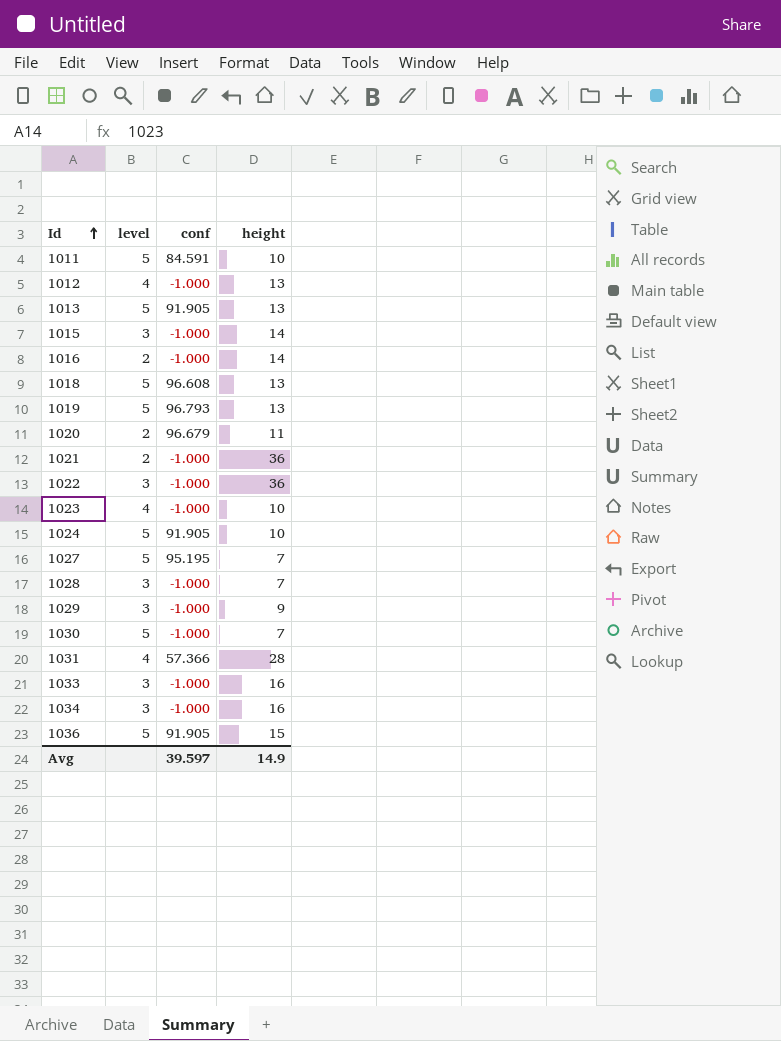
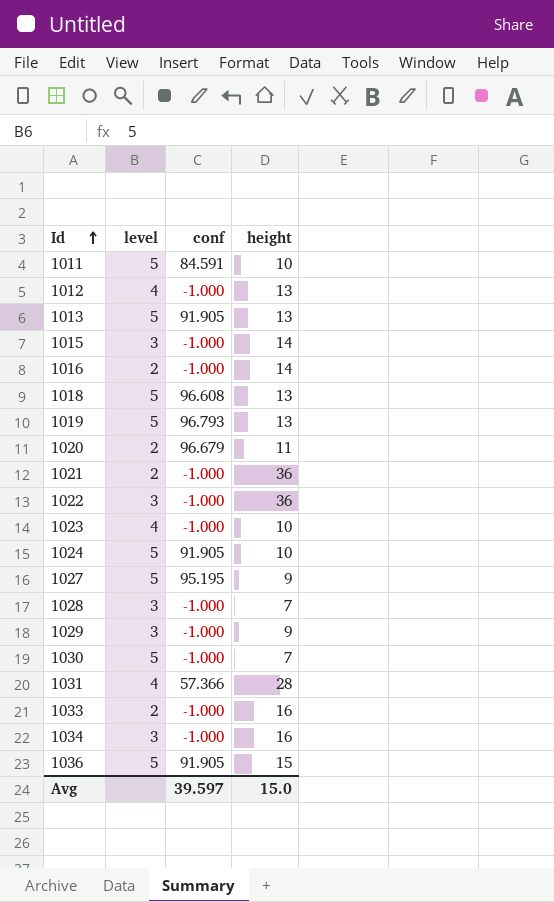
1027 | height: 7 -> 9
1033 | level: 3 -> 2
Avg | height: 14.9 -> 15.0

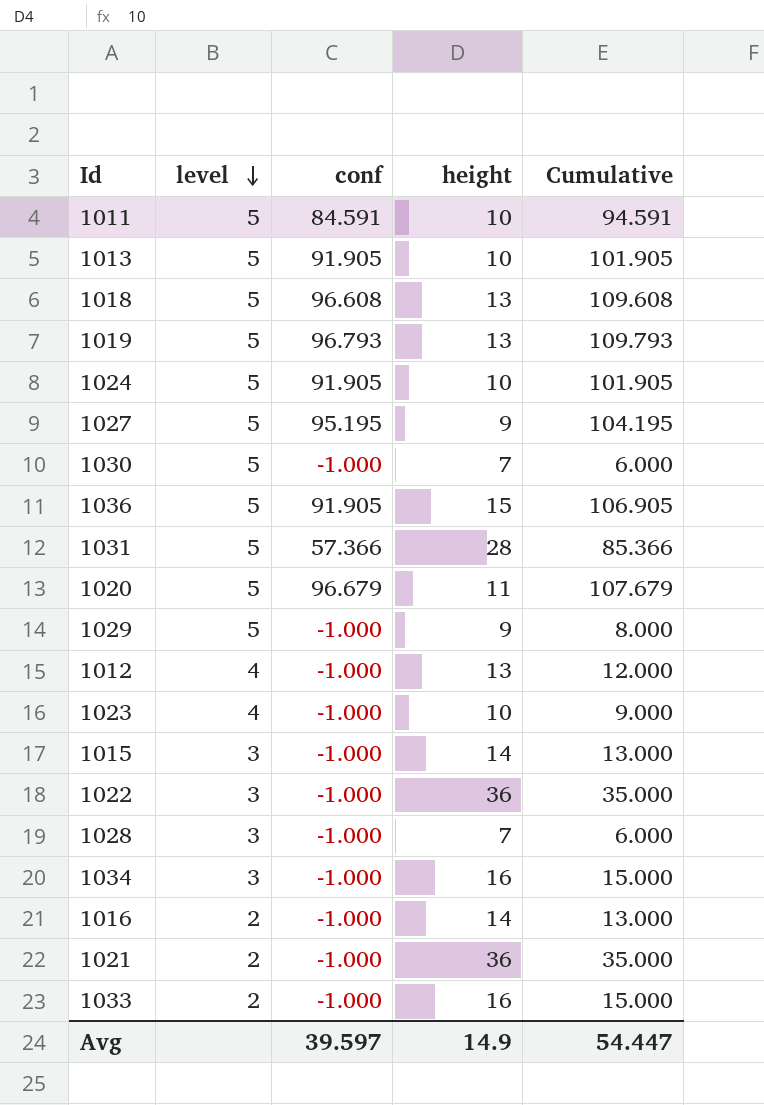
row order: Id ascending -> level descending
column Cumulative | formula: none -> [conf] + [height]
1013 | height: 13 -> 10
1031 | level: 4 -> 5
1020 | level: 2 -> 5
1029 | level: 3 -> 5
Avg | height: 15.0 -> 14.9

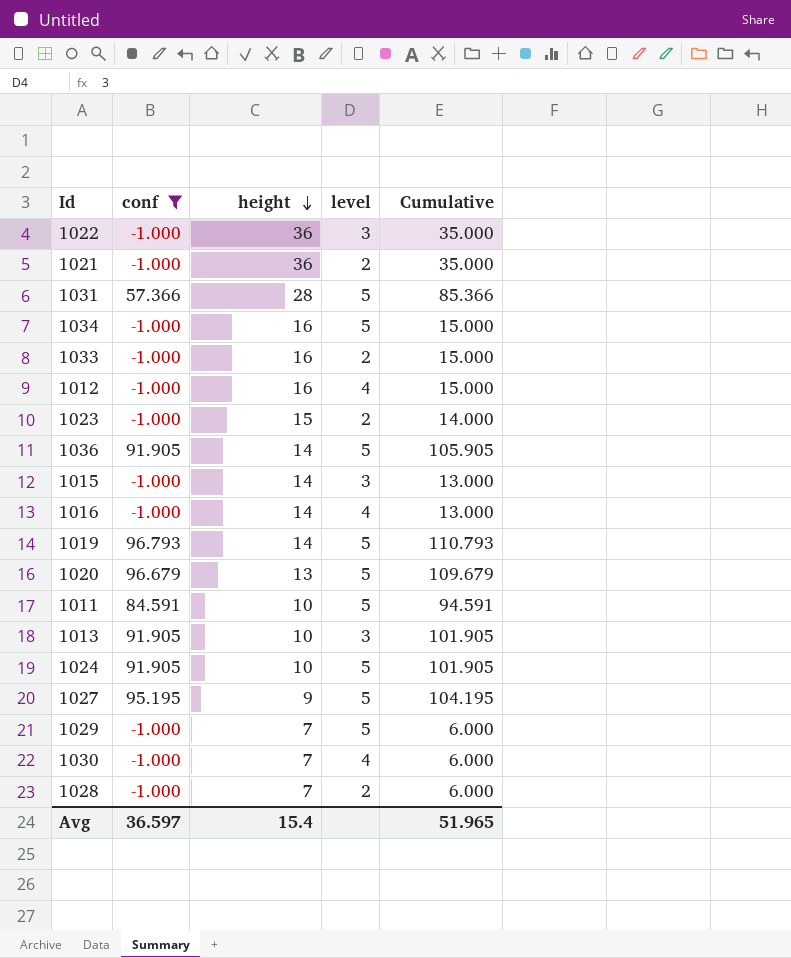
filter: none -> conf != 96.608
row order: level descending -> height descending
column level | position: 2 -> 4
1034 | level: 3 -> 5
1012 | height: 13 -> 16
1012 | Cumulative: 12.000 -> 15.000
1023 | height: 10 -> 15
1023 | level: 4 -> 2
1023 | Cumulative: 9.000 -> 14.000
1036 | height: 15 -> 14
1036 | Cumulative: 106.905 -> 105.905
1016 | level: 2 -> 4
1019 | height: 13 -> 14
1019 | Cumulative: 109.793 -> 110.793
1020 | height: 11 -> 13
1020 | Cumulative: 107.679 -> 109.679
1013 | level: 5 -> 3
1029 | height: 9 -> 7
1029 | Cumulative: 8.000 -> 6.000
1030 | level: 5 -> 4
1028 | level: 3 -> 2
Avg | conf: 39.597 -> 36.597
Avg | height: 14.9 -> 15.4
Avg | Cumulative: 54.447 -> 51.965

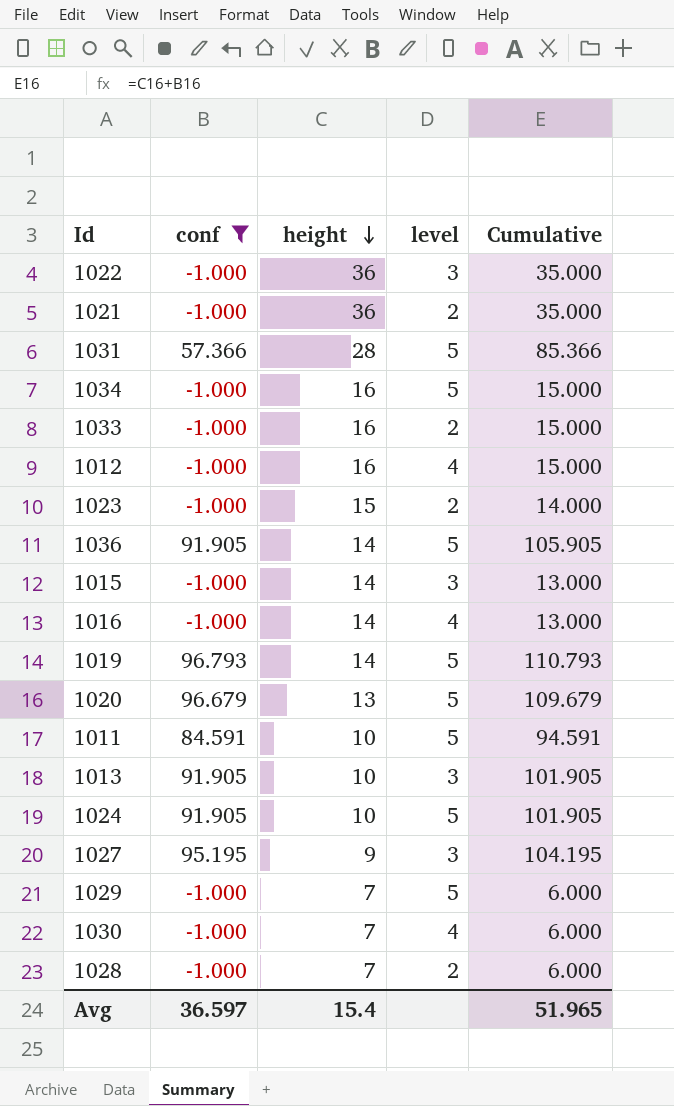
1027 | level: 5 -> 3

